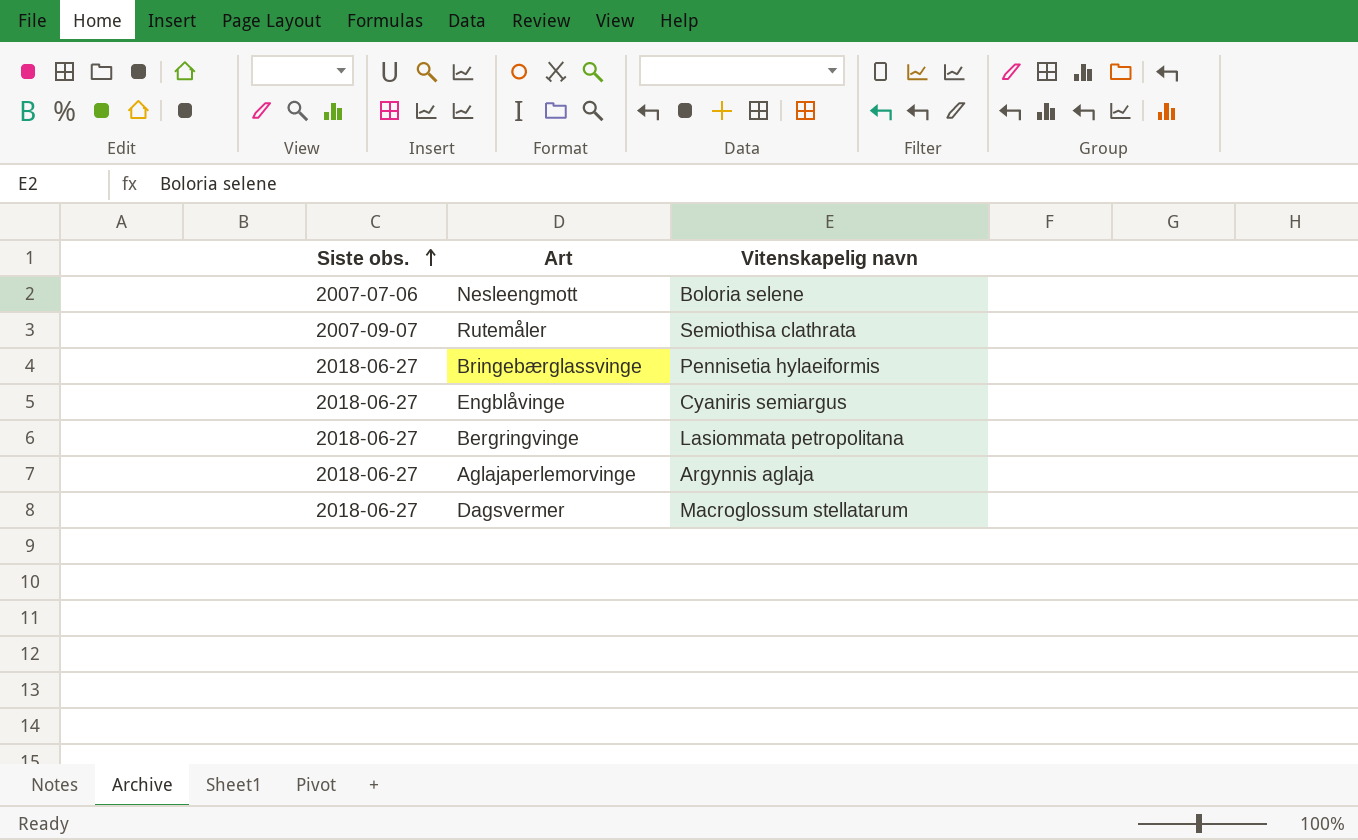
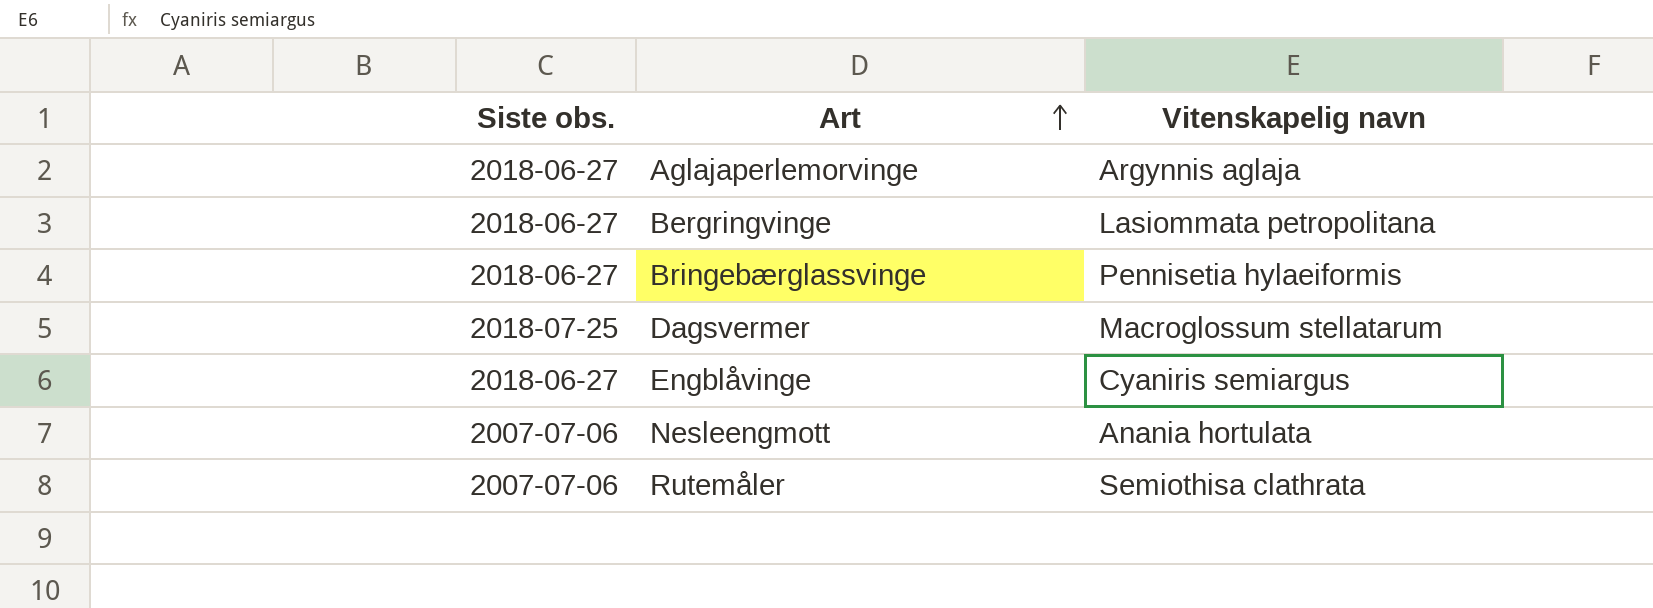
row order: Siste obs. ascending -> Art ascending
Dagsvermer | Siste obs.: 2018-06-27 -> 2018-07-25
Nesleengmott | Vitenskapelig navn: Boloria selene -> Anania hortulata
Rutemåler | Siste obs.: 2007-09-07 -> 2007-07-06

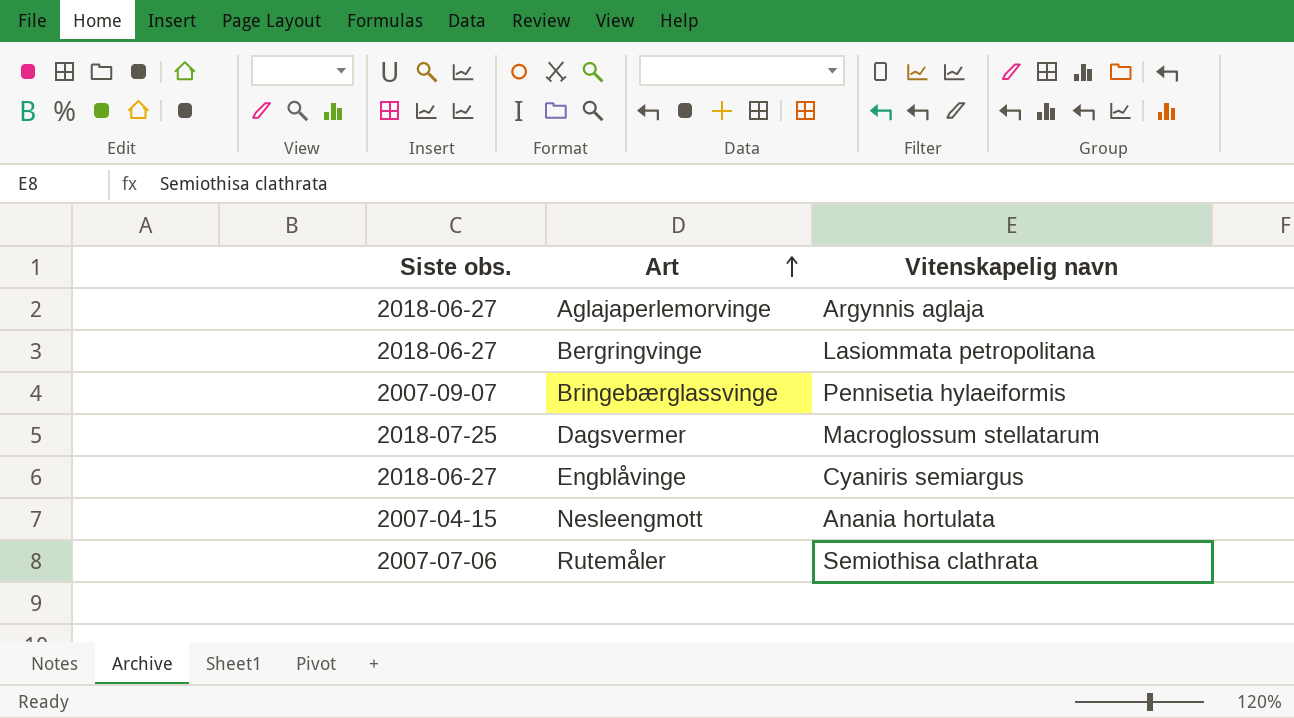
Bringebærglassvinge | Siste obs.: 2018-06-27 -> 2007-09-07
Nesleengmott | Siste obs.: 2007-07-06 -> 2007-04-15

